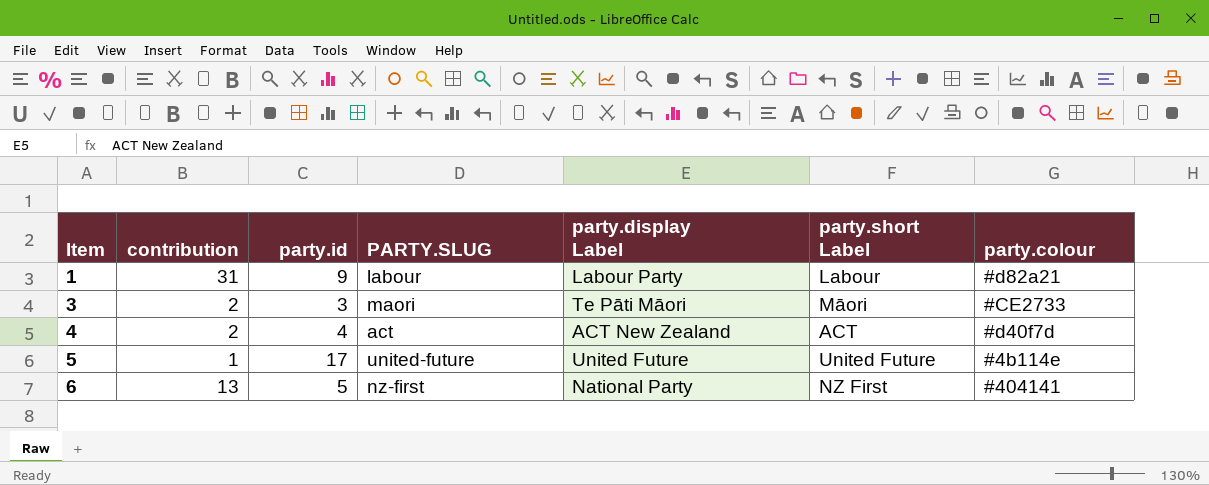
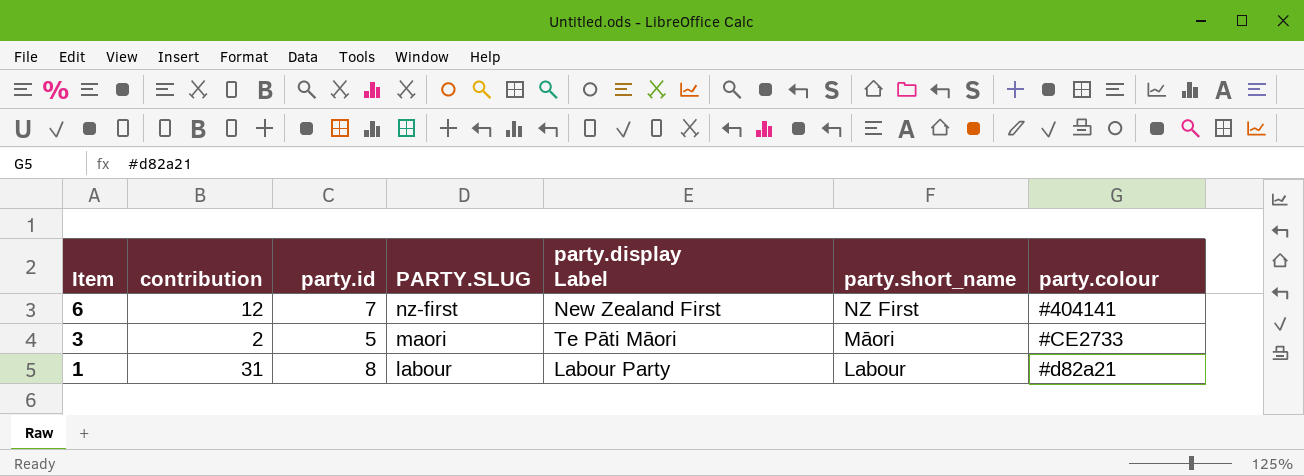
row order: Item ascending -> Item descending
column name: party.short Label -> party.short_name
row 4: 2 | 4 | act | ACT New Zealand | ACT | #d40f7d -> none
row 5: 1 | 17 | united-future | United Future | United Future | #4b114e -> none
6 | contribution: 13 -> 12
6 | party.id: 5 -> 7
6 | party.display Label: National Party -> New Zealand First
3 | party.id: 3 -> 5
1 | party.id: 9 -> 8

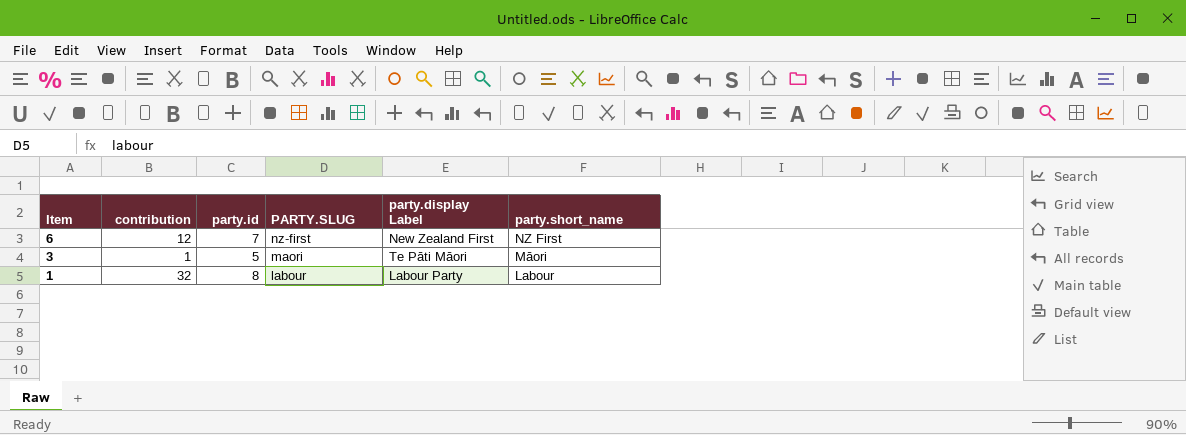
column party.colour | position: 7 -> none
3 | contribution: 2 -> 1
1 | contribution: 31 -> 32

